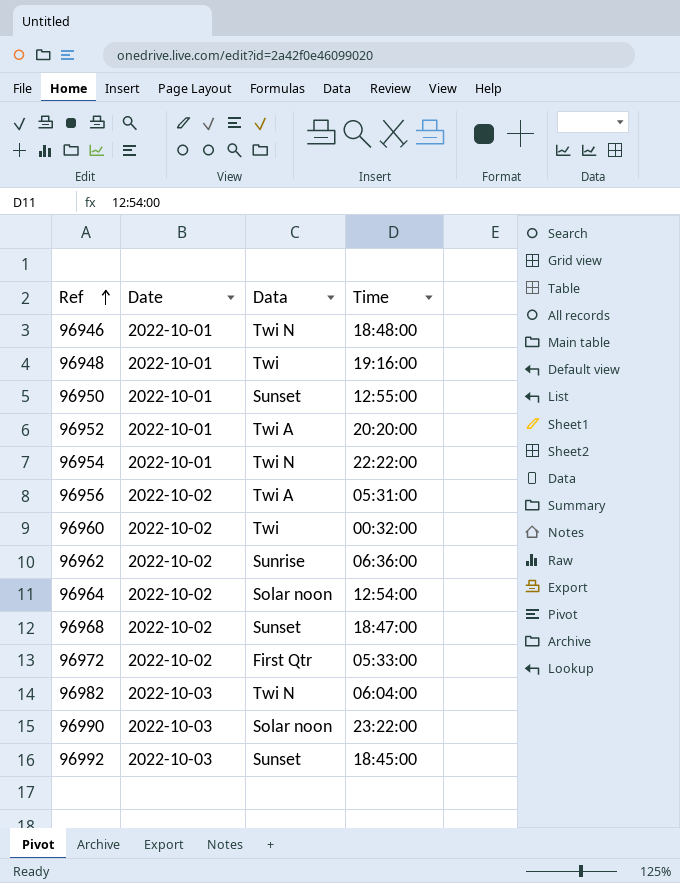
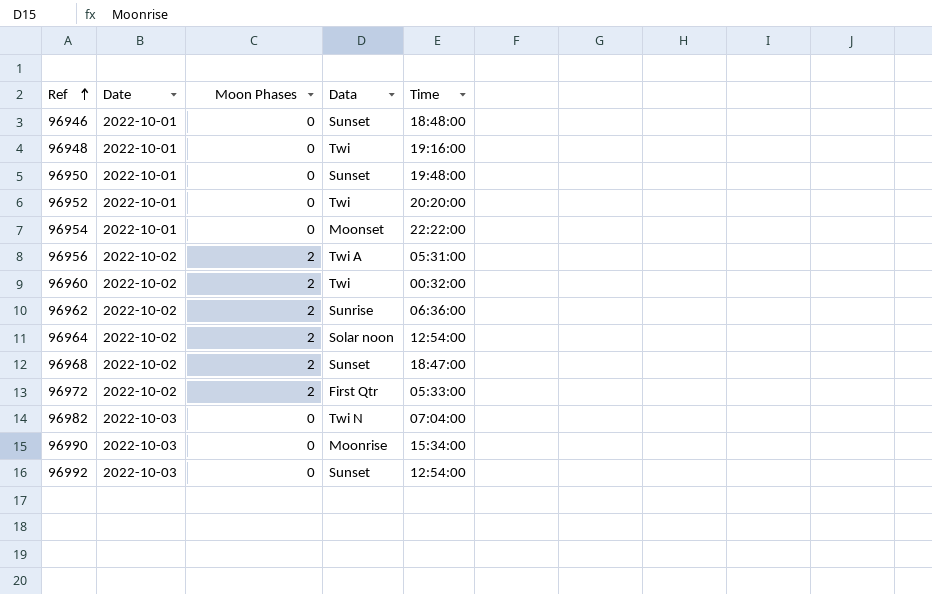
column Moon Phases | position: none -> 3
96946 | Data: Twi N -> Sunset
96950 | Time: 12:55:00 -> 19:48:00
96952 | Data: Twi A -> Twi
96954 | Data: Twi N -> Moonset
96982 | Time: 06:04:00 -> 07:04:00
96990 | Data: Solar noon -> Moonrise
96990 | Time: 23:22:00 -> 15:34:00
96992 | Time: 18:45:00 -> 12:54:00

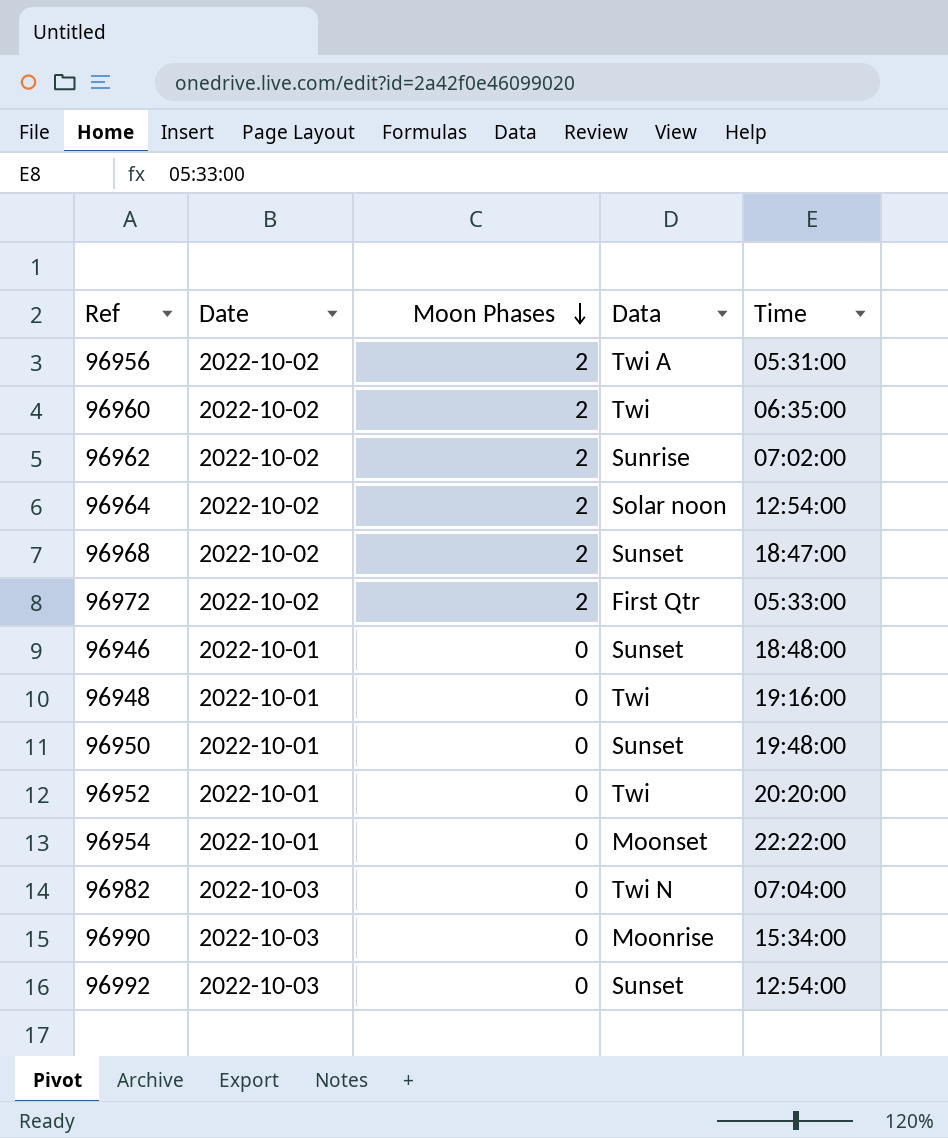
row order: Ref ascending -> Moon Phases descending
96960 | Time: 00:32:00 -> 06:35:00
96962 | Time: 06:36:00 -> 07:02:00

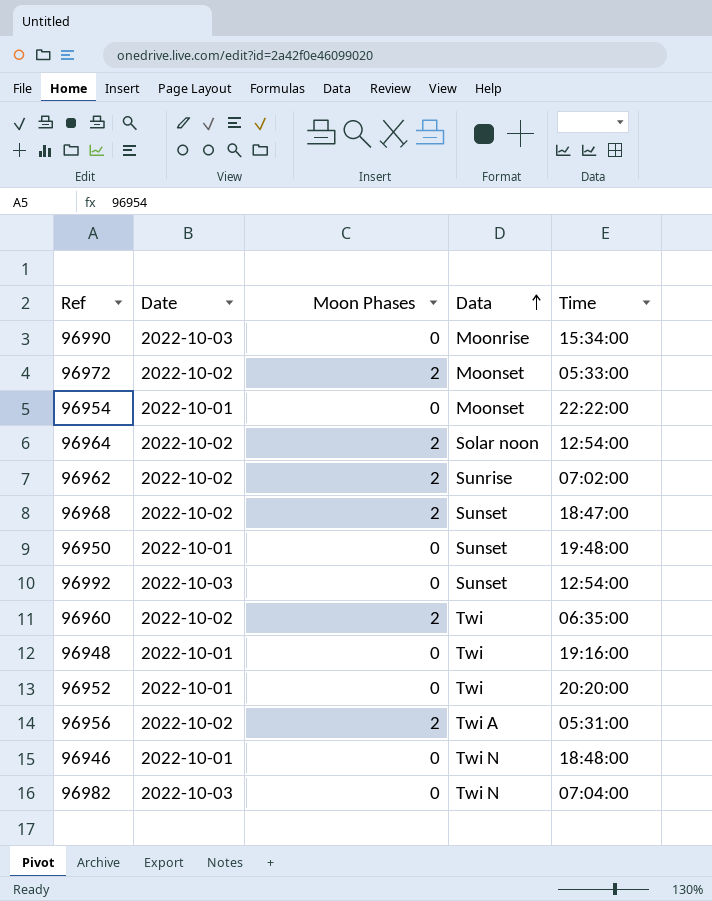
row order: Moon Phases descending -> Data ascending
96972 | Data: First Qtr -> Moonset
96946 | Data: Sunset -> Twi N

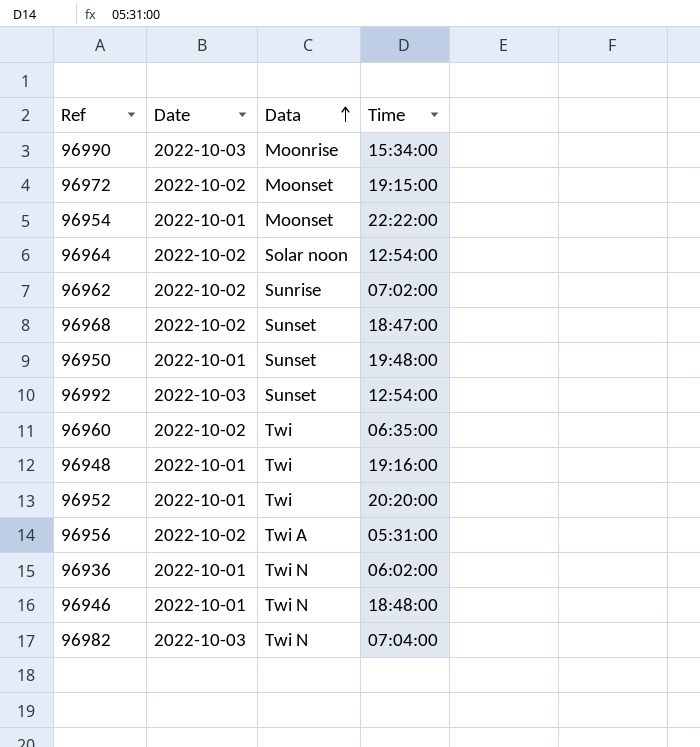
column Moon Phases | position: 3 -> none
96972 | Time: 05:33:00 -> 19:15:00
row 96936: none -> 2022-10-01 | Twi N | 06:02:00

